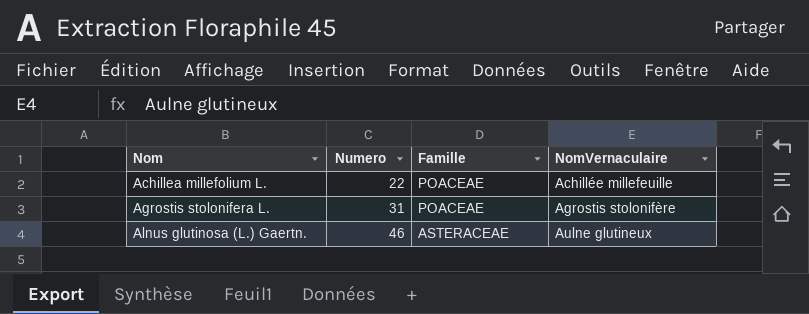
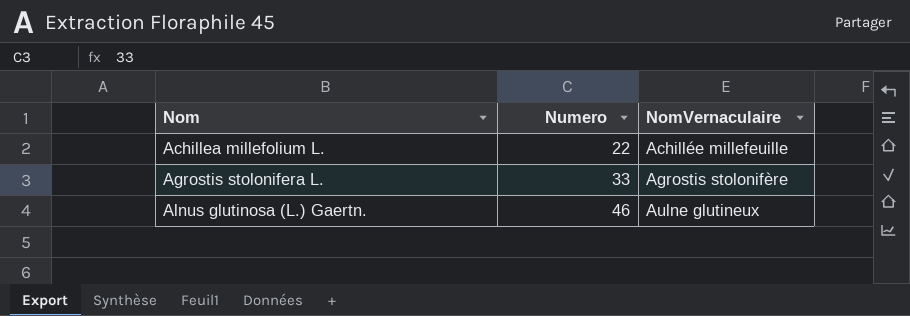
column Famille | position: 3 -> none
Agrostis stolonifera L. | Numero: 31 -> 33

